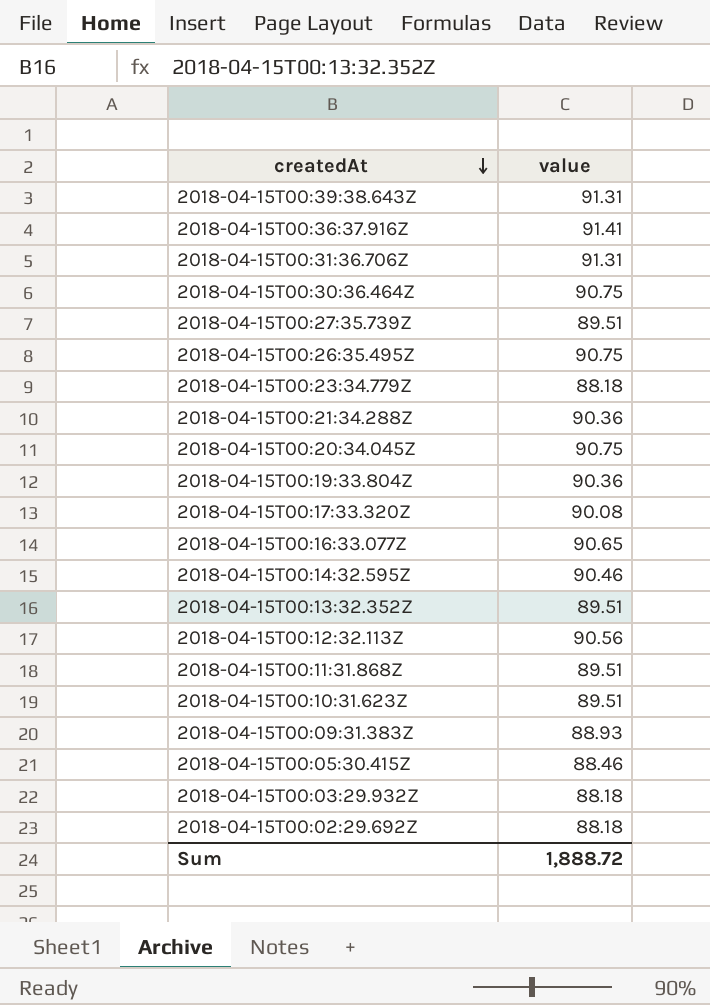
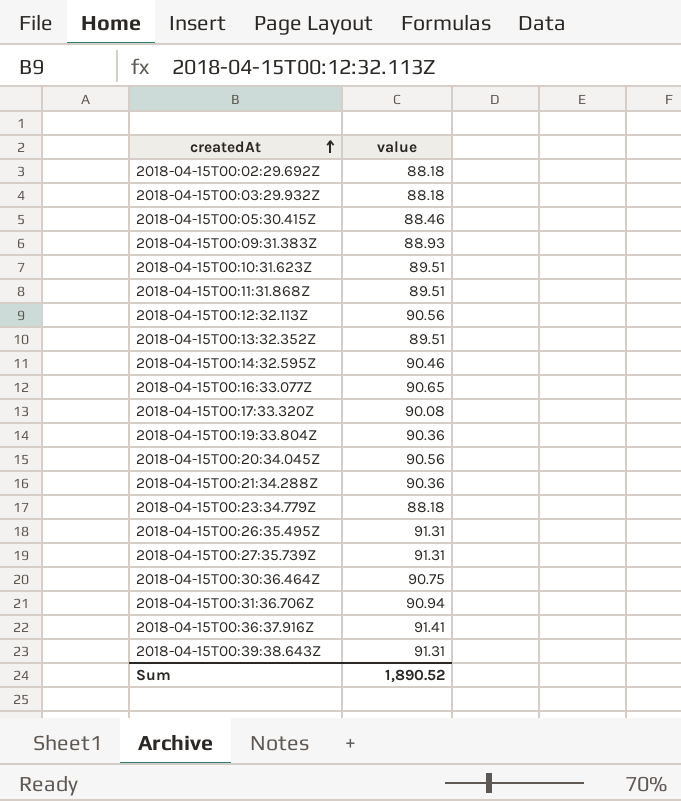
row order: createdAt descending -> createdAt ascending
2018-04-15T00:20:34.045Z | value: 90.75 -> 90.56
2018-04-15T00:26:35.495Z | value: 90.75 -> 91.31
2018-04-15T00:27:35.739Z | value: 89.51 -> 91.31
2018-04-15T00:31:36.706Z | value: 91.31 -> 90.94
Sum | value: 1,888.72 -> 1,890.52

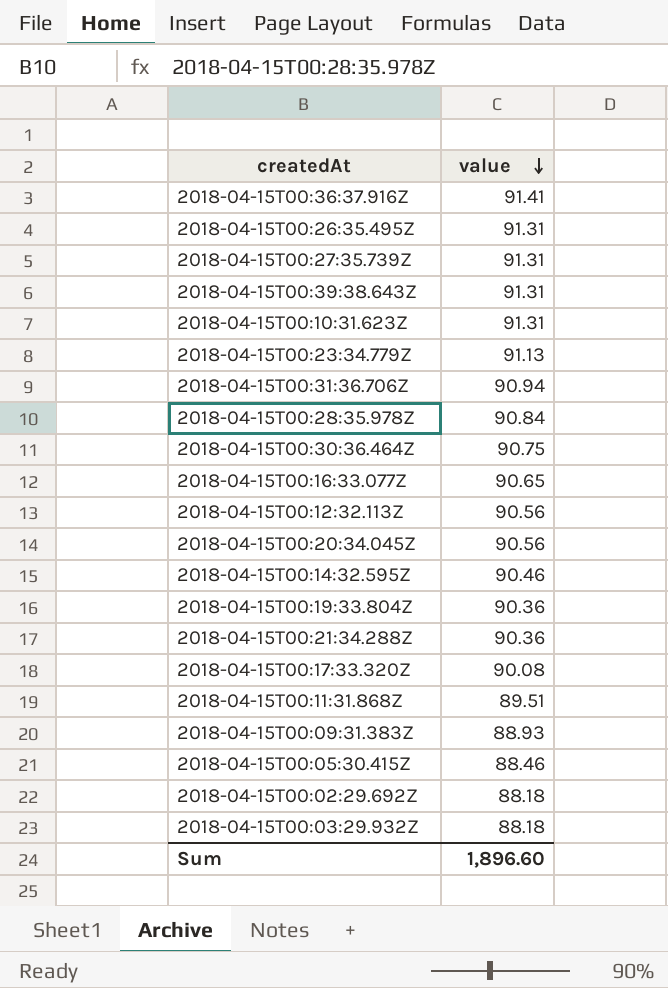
row order: createdAt ascending -> value descending
row 2018-04-15T00:13:32.352Z: 89.51 -> none
2018-04-15T00:10:31.623Z | value: 89.51 -> 91.31
2018-04-15T00:23:34.779Z | value: 88.18 -> 91.13
row 2018-04-15T00:28:35.978Z: none -> 90.84
Sum | value: 1,890.52 -> 1,896.60

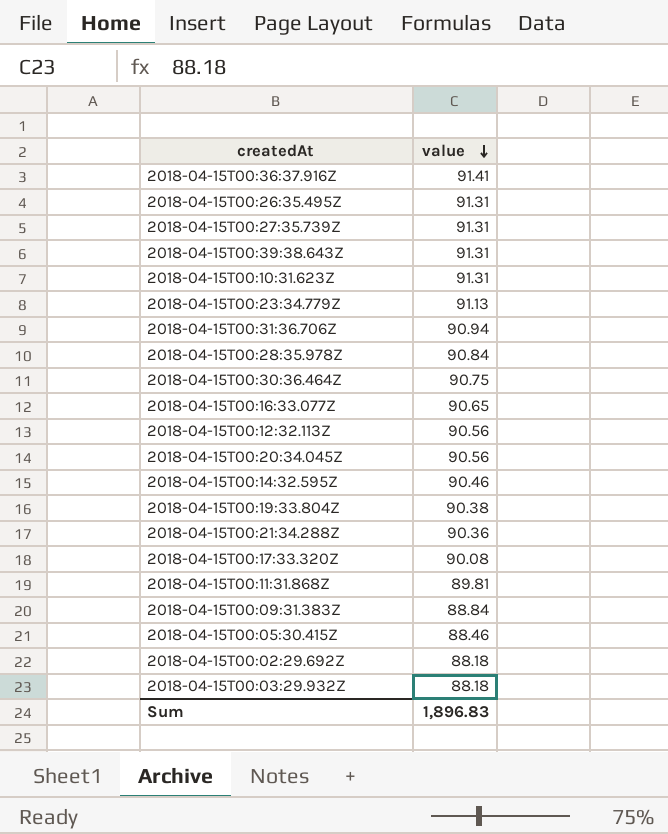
2018-04-15T00:19:33.804Z | value: 90.36 -> 90.38
2018-04-15T00:11:31.868Z | value: 89.51 -> 89.81
2018-04-15T00:09:31.383Z | value: 88.93 -> 88.84
Sum | value: 1,896.60 -> 1,896.83

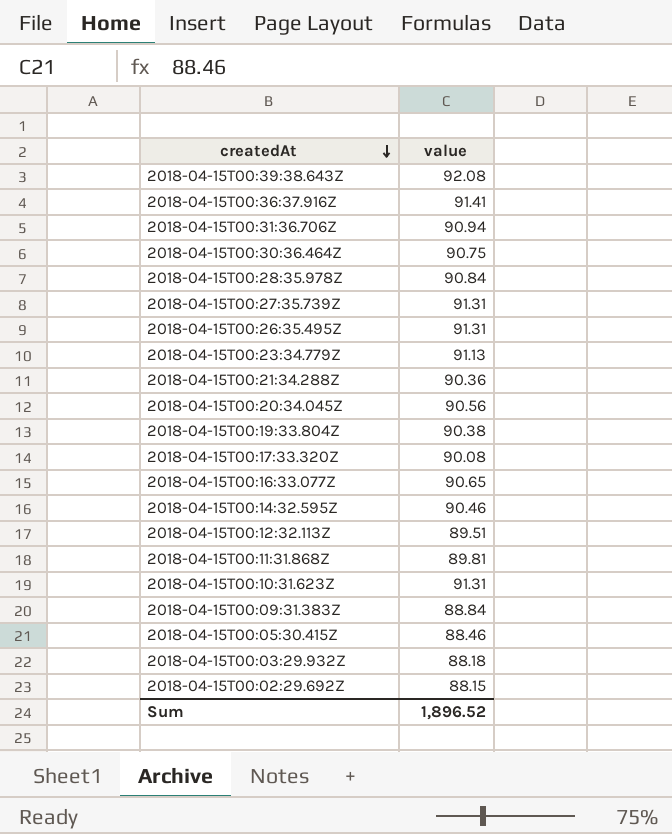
row order: value descending -> createdAt descending
2018-04-15T00:39:38.643Z | value: 91.31 -> 92.08
2018-04-15T00:12:32.113Z | value: 90.56 -> 89.51
2018-04-15T00:02:29.692Z | value: 88.18 -> 88.15
Sum | value: 1,896.83 -> 1,896.52

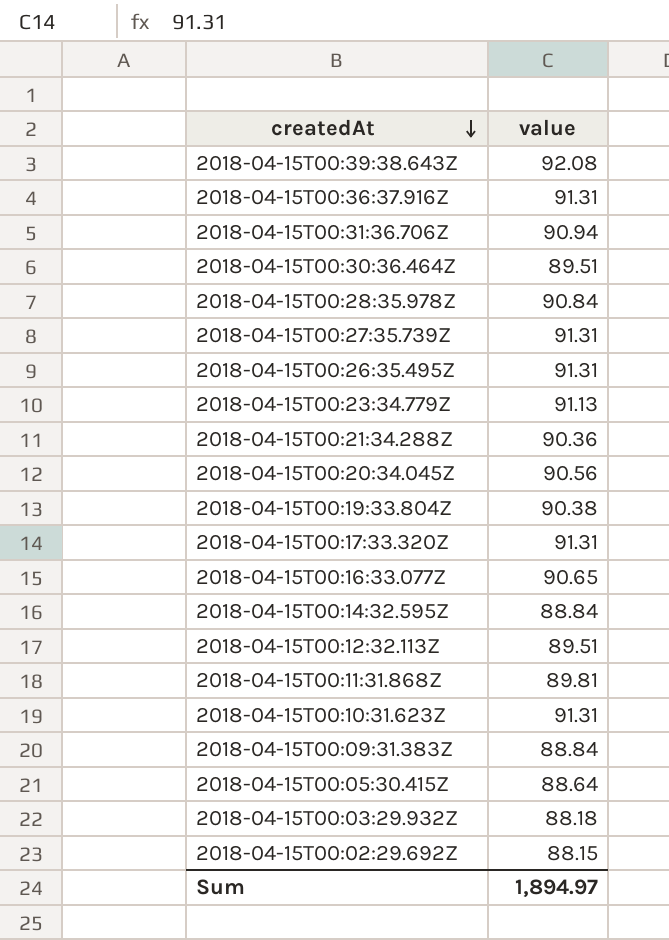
2018-04-15T00:36:37.916Z | value: 91.41 -> 91.31
2018-04-15T00:30:36.464Z | value: 90.75 -> 89.51
2018-04-15T00:17:33.320Z | value: 90.08 -> 91.31
2018-04-15T00:14:32.595Z | value: 90.46 -> 88.84
2018-04-15T00:05:30.415Z | value: 88.46 -> 88.64
Sum | value: 1,896.52 -> 1,894.97

